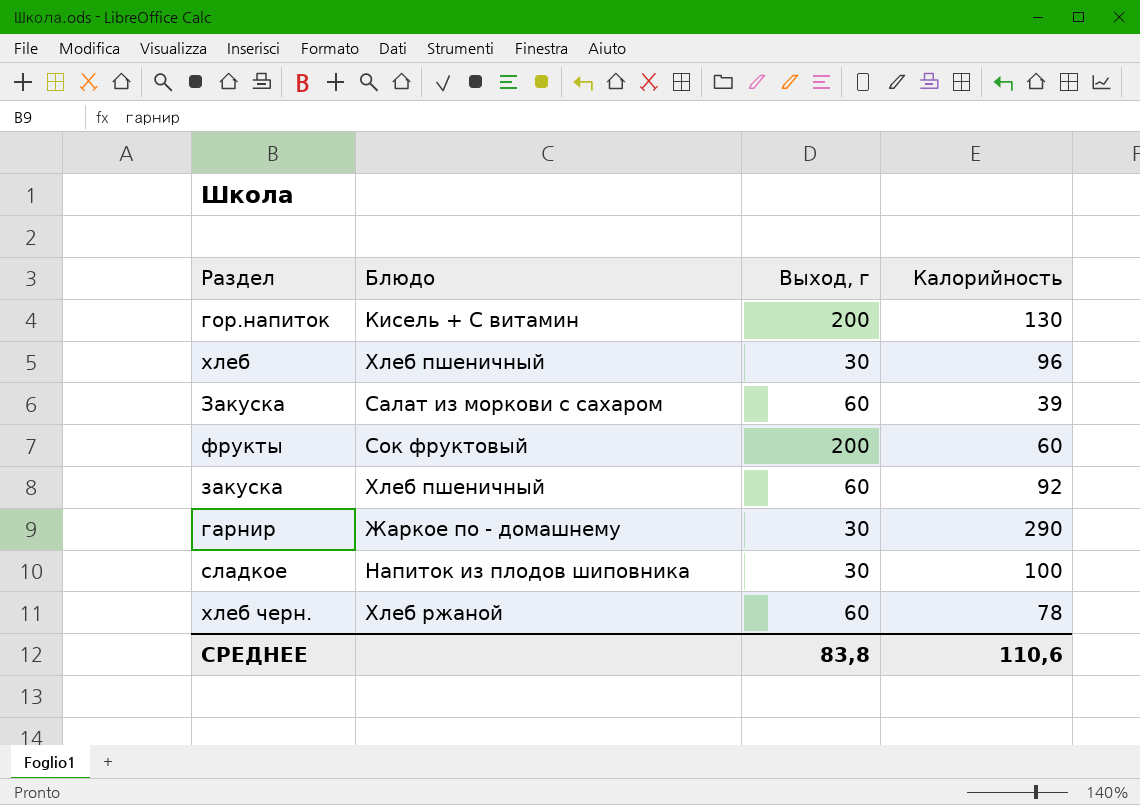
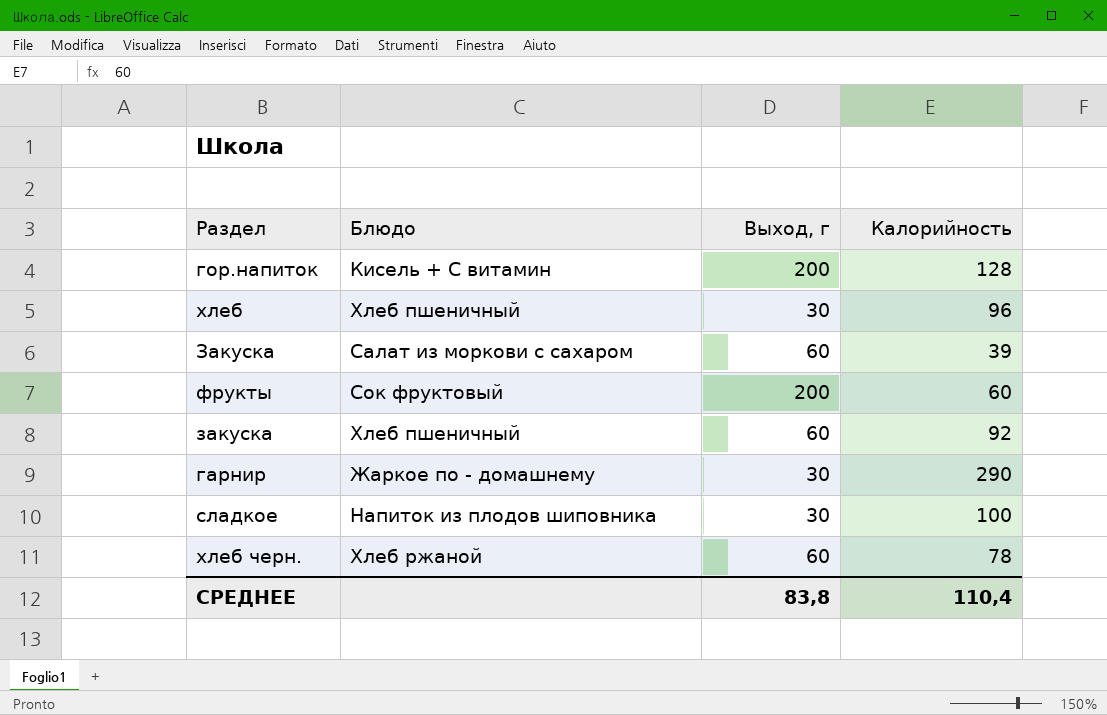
гор.напиток | Калорийность: 130 -> 128
СРЕДНЕЕ | Калорийность: 110,6 -> 110,4

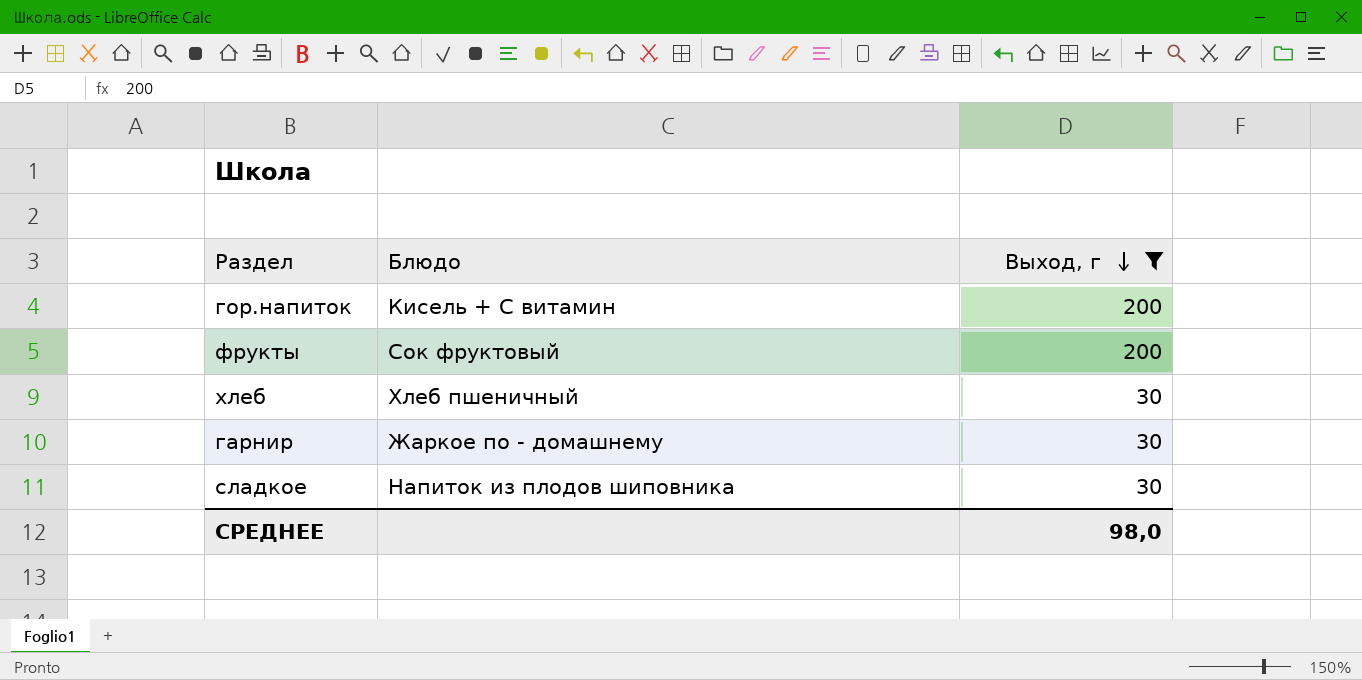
filter: none -> Выход, г != 60
row order: none -> Выход, г descending
column Калорийность | position: 4 -> none
СРЕДНЕЕ | Выход, г: 83,8 -> 98,0

